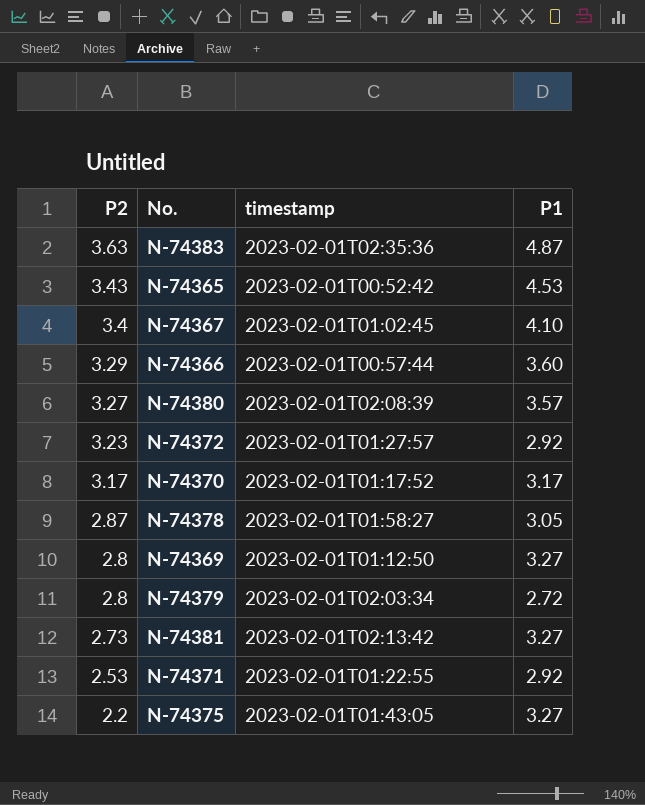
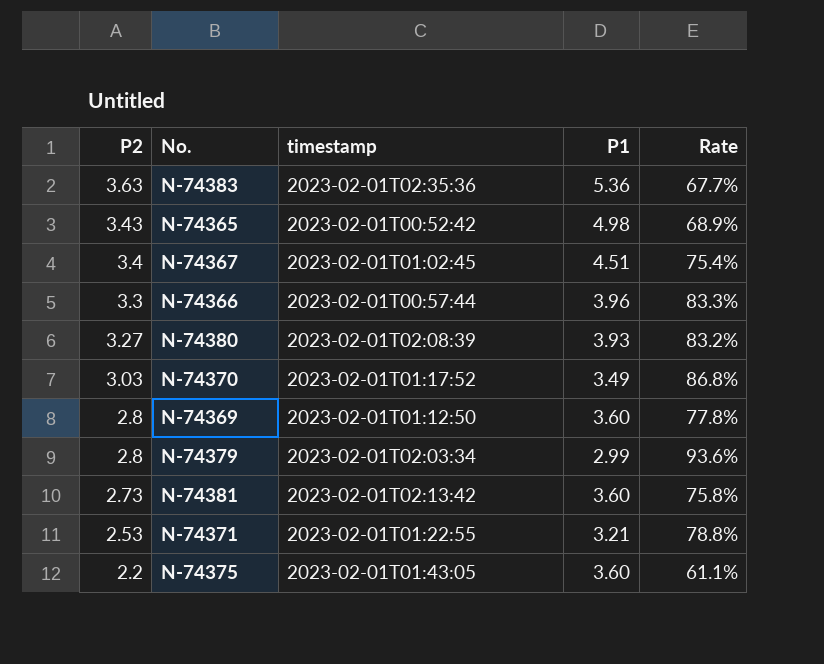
column Rate | formula: none -> [P2] / [P1]
row N-74372: 3.23 | 2023-02-01T01:27:57 | 2.92 -> none
row N-74378: 2.87 | 2023-02-01T01:58:27 | 3.05 -> none
N-74383 | P1: 4.87 -> 5.36
N-74365 | P1: 4.53 -> 4.98
N-74367 | P1: 4.10 -> 4.51
N-74366 | P2: 3.29 -> 3.3
N-74366 | P1: 3.60 -> 3.96
N-74380 | P1: 3.57 -> 3.93
N-74370 | P2: 3.17 -> 3.03
N-74370 | P1: 3.17 -> 3.49
N-74369 | P1: 3.27 -> 3.60
N-74379 | P1: 2.72 -> 2.99
N-74381 | P1: 3.27 -> 3.60
N-74371 | P1: 2.92 -> 3.21
N-74375 | P1: 3.27 -> 3.60

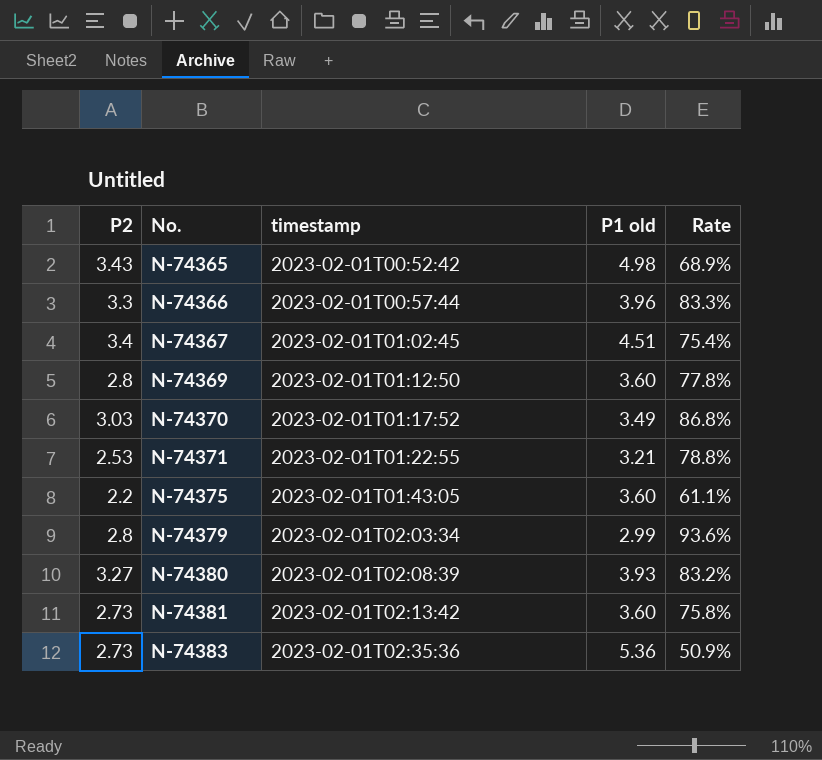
row order: P2 descending -> No. ascending
column name: P1 -> P1 old
N-74383 | P2: 3.63 -> 2.73
N-74383 | Rate: 67.7% -> 50.9%

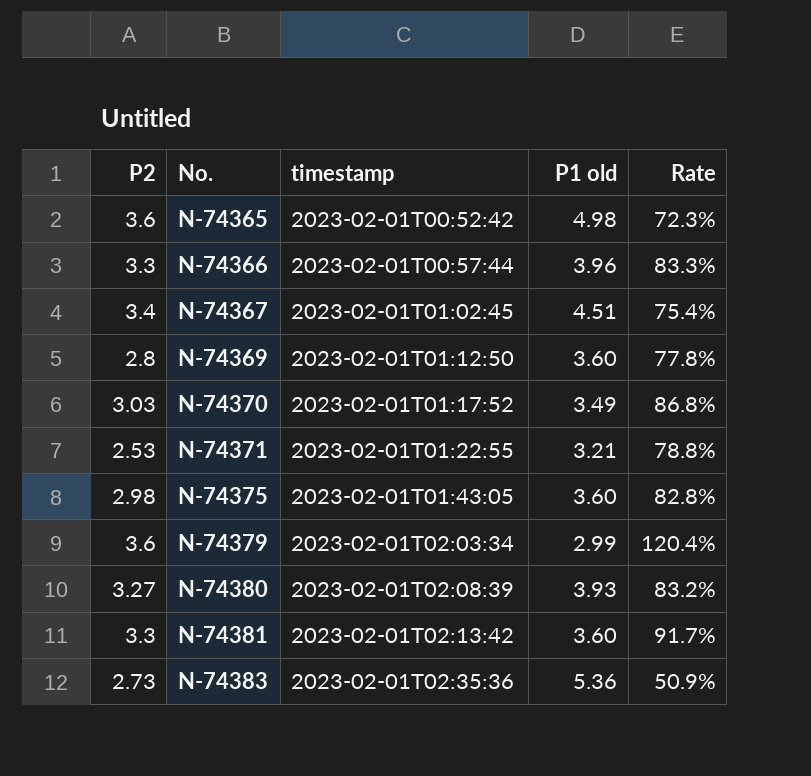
N-74365 | P2: 3.43 -> 3.6
N-74365 | Rate: 68.9% -> 72.3%
N-74375 | P2: 2.2 -> 2.98
N-74375 | Rate: 61.1% -> 82.8%
N-74379 | P2: 2.8 -> 3.6
N-74379 | Rate: 93.6% -> 120.4%
N-74381 | P2: 2.73 -> 3.3
N-74381 | Rate: 75.8% -> 91.7%

